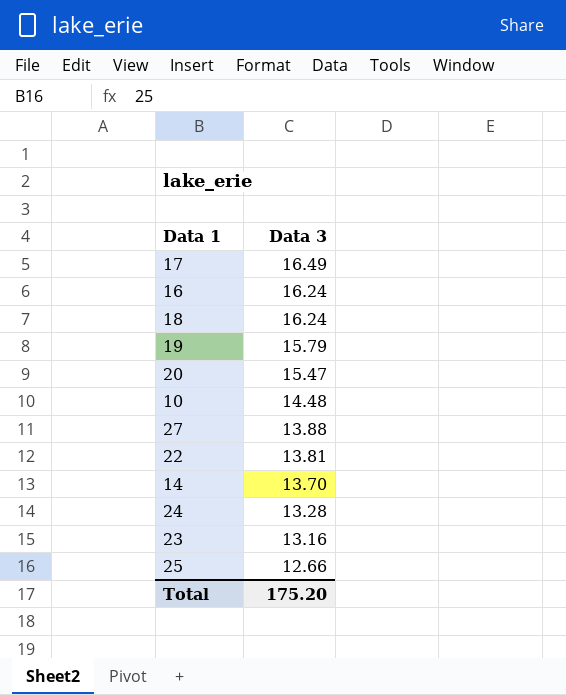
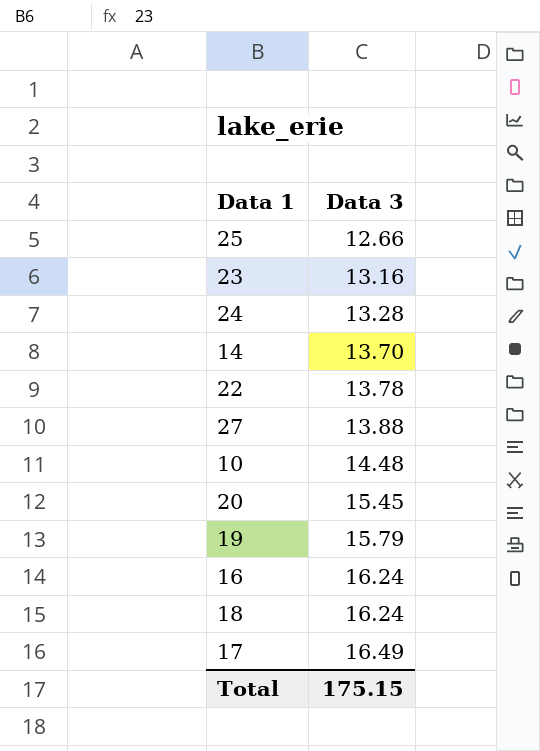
row order: Data 3 descending -> Data 3 ascending
22 | Data 3: 13.81 -> 13.78
20 | Data 3: 15.47 -> 15.45
Total | Data 3: 175.20 -> 175.15

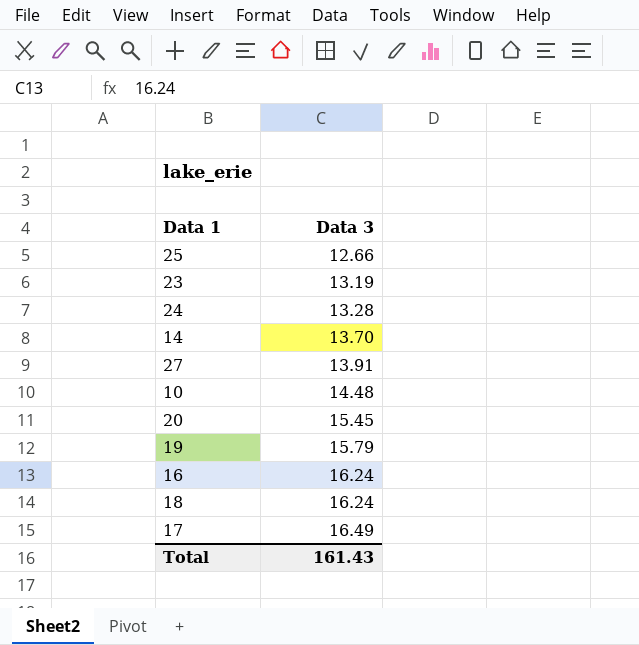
row 22: 13.78 -> none
23 | Data 3: 13.16 -> 13.19
27 | Data 3: 13.88 -> 13.91
Total | Data 3: 175.15 -> 161.43

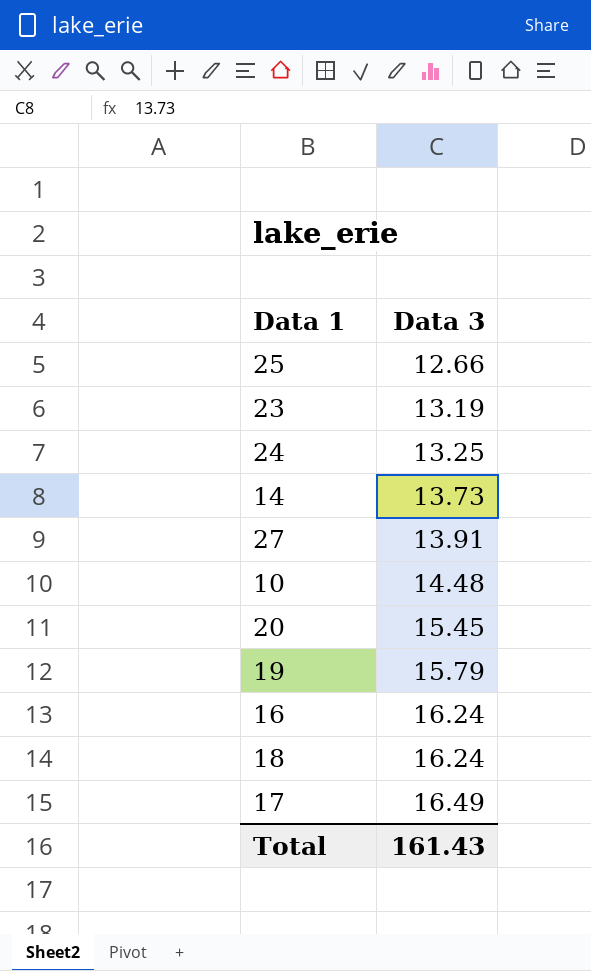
24 | Data 3: 13.28 -> 13.25
14 | Data 3: 13.70 -> 13.73

